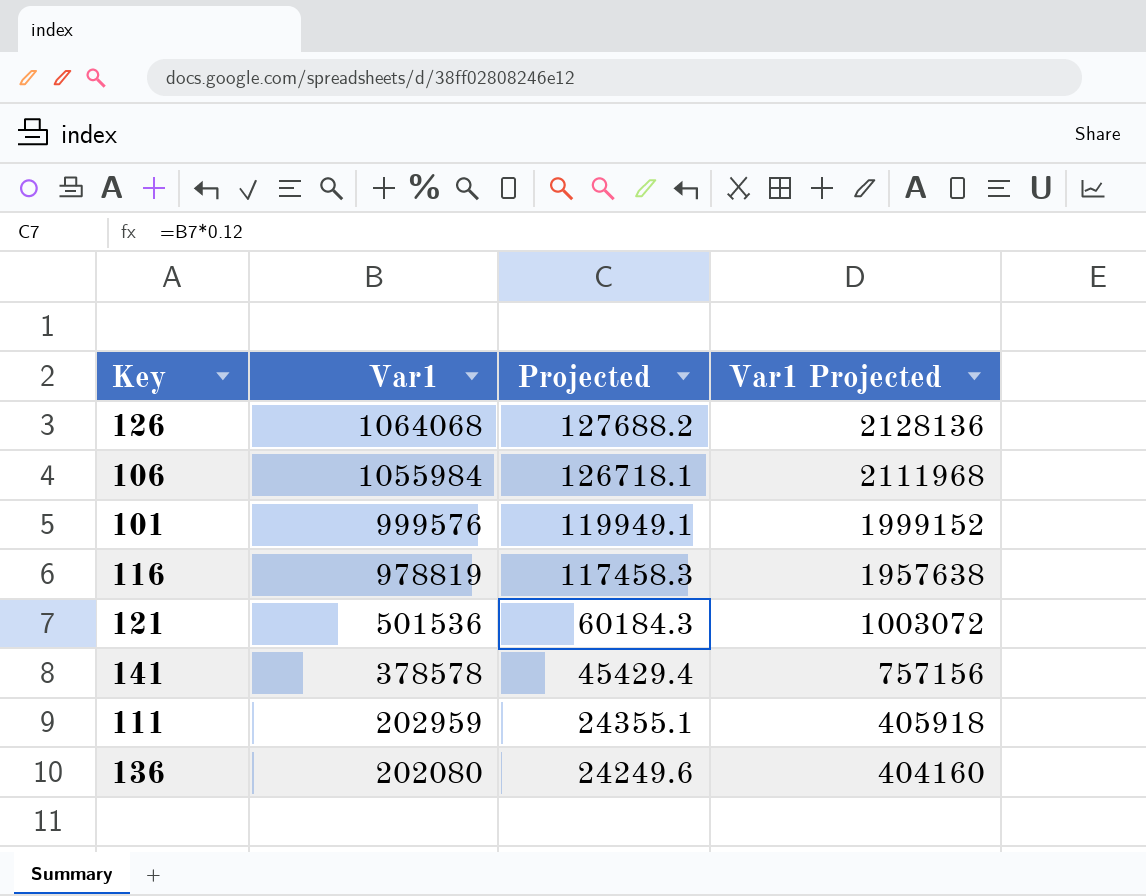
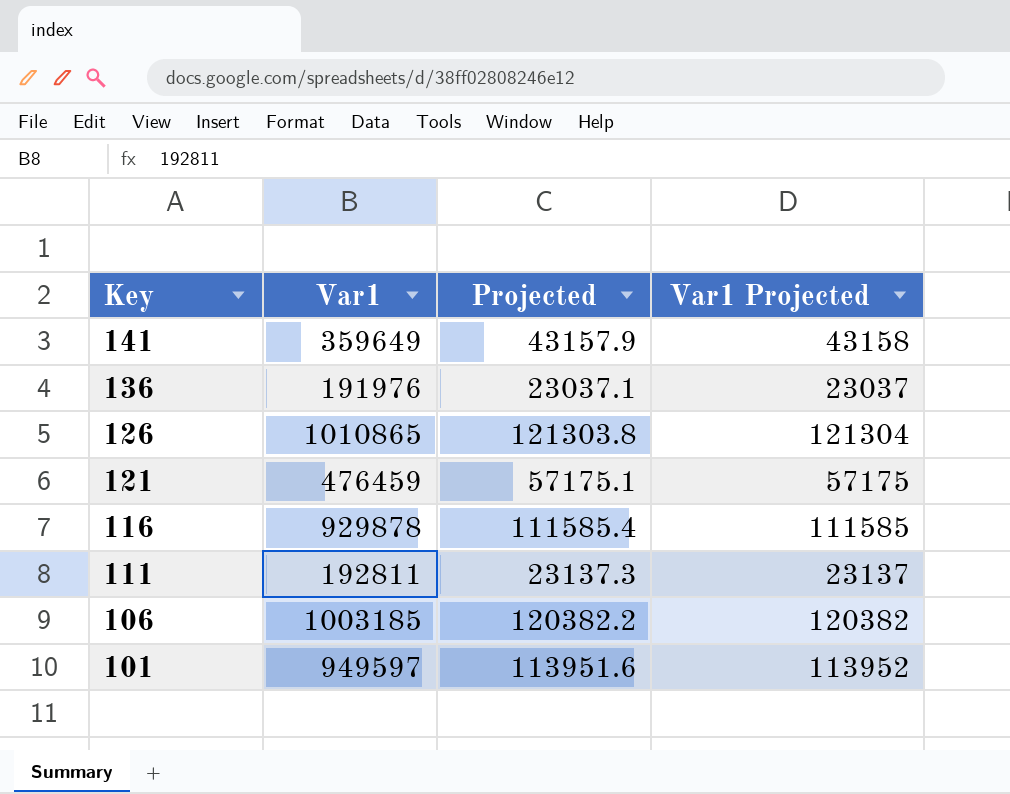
row order: Var1 descending -> Key descending
column Var1 Projected | formula: [Var1] * 2 -> [Var1] * 0.12
141 | Var1: 378578 -> 359649
141 | Projected: 45429.4 -> 43157.9
136 | Var1: 202080 -> 191976
136 | Projected: 24249.6 -> 23037.1
126 | Var1: 1064068 -> 1010865
126 | Projected: 127688.2 -> 121303.8
121 | Var1: 501536 -> 476459
121 | Projected: 60184.3 -> 57175.1
116 | Var1: 978819 -> 929878
116 | Projected: 117458.3 -> 111585.4
111 | Var1: 202959 -> 192811
111 | Projected: 24355.1 -> 23137.3
106 | Var1: 1055984 -> 1003185
106 | Projected: 126718.1 -> 120382.2
101 | Var1: 999576 -> 949597
101 | Projected: 119949.1 -> 113951.6

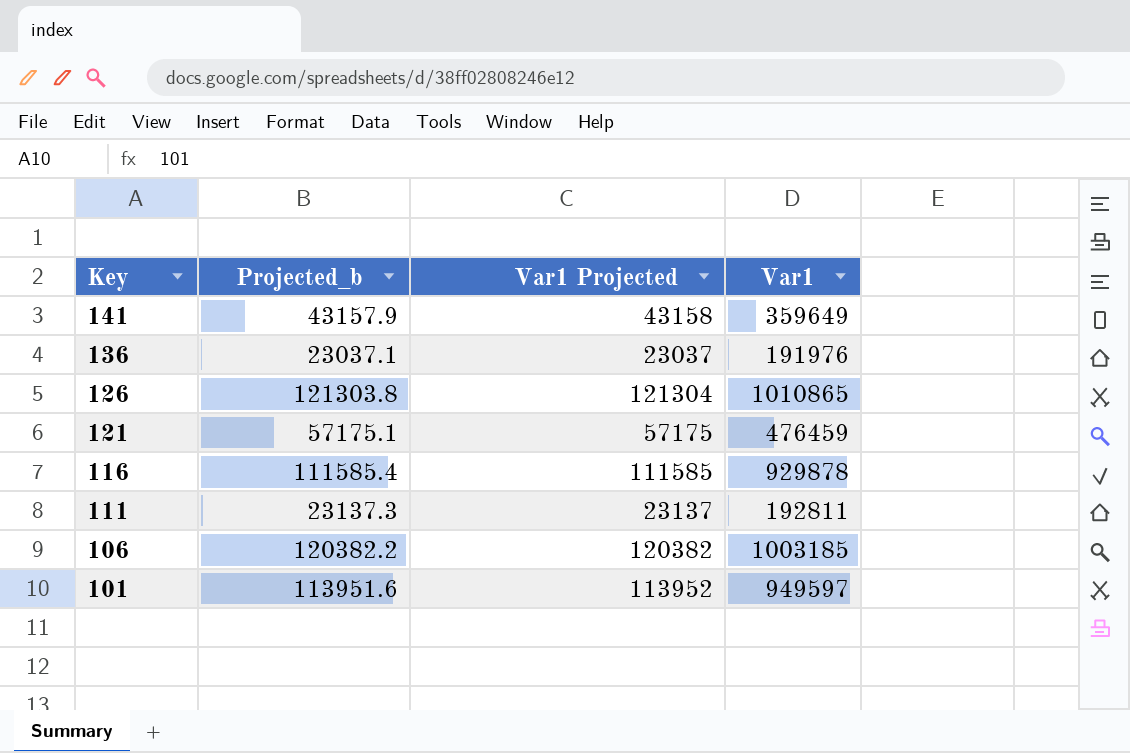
column name: Projected -> Projected_b
column Var1 | position: 2 -> 4

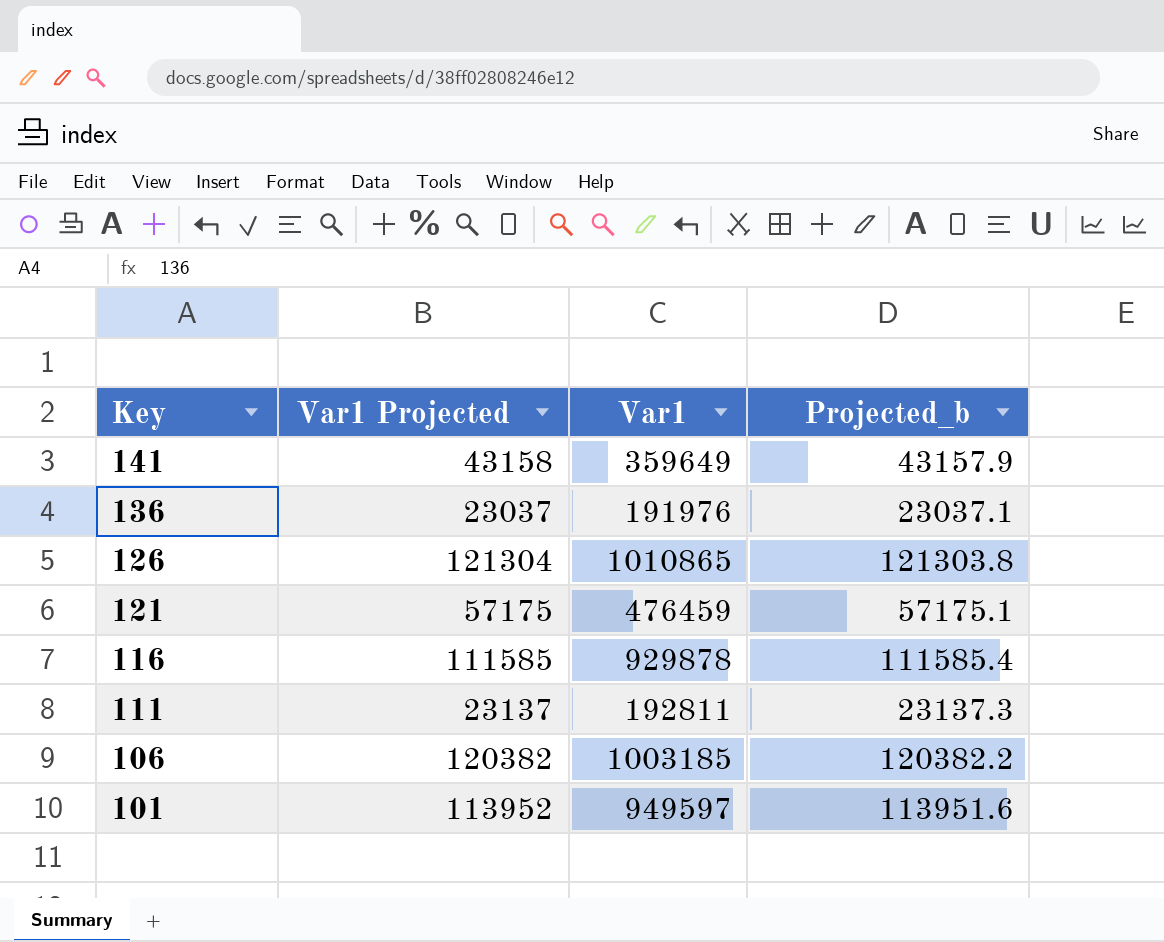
column Projected_b | position: 2 -> 4

